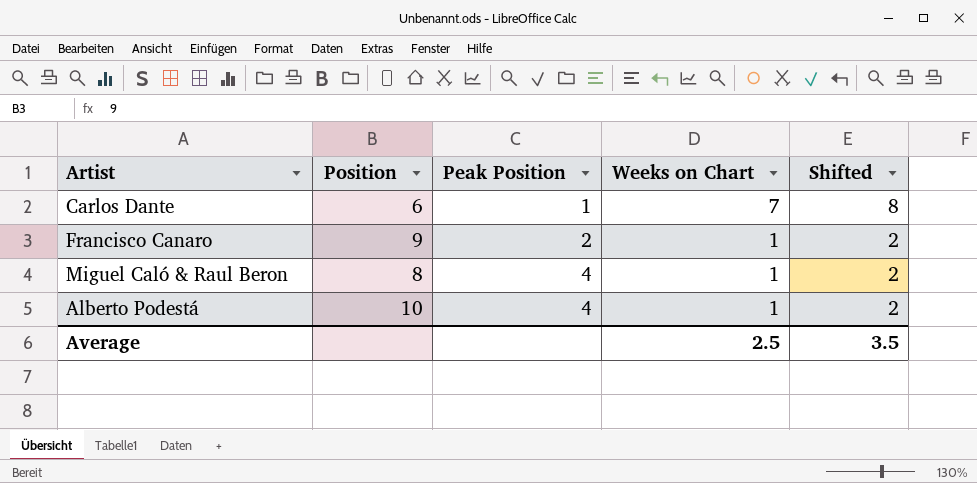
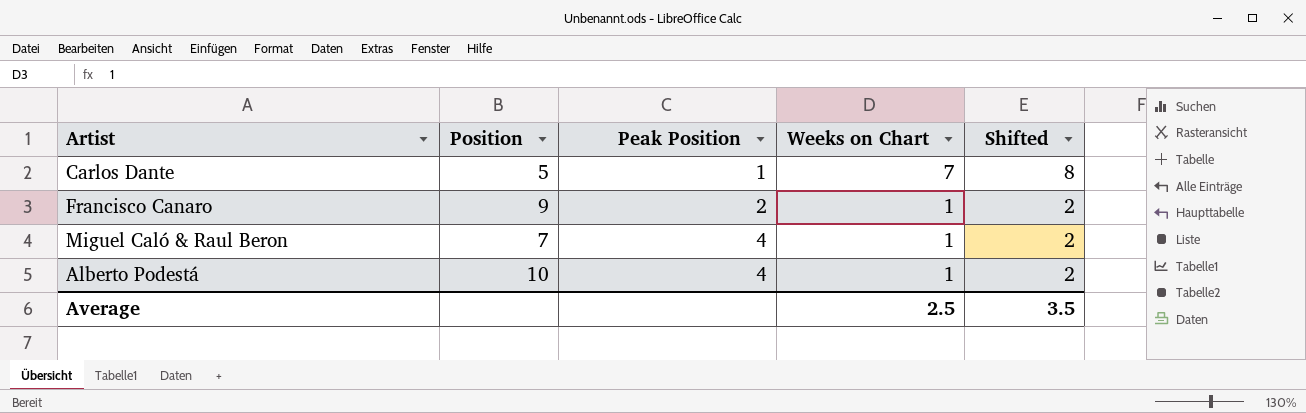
Carlos Dante | Position: 6 -> 5
Miguel Caló & Raul Beron | Position: 8 -> 7

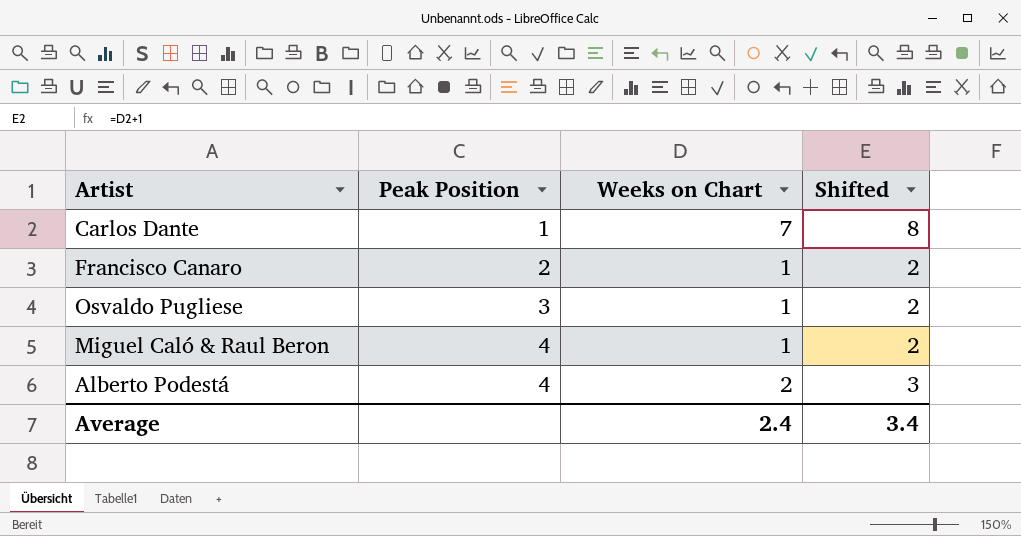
column Position | position: 2 -> none
row Osvaldo Pugliese: none -> 3 | 1 | 2
Alberto Podestá | Weeks on Chart: 1 -> 2
Alberto Podestá | Shifted: 2 -> 3
Average | Weeks on Chart: 2.5 -> 2.4
Average | Shifted: 3.5 -> 3.4

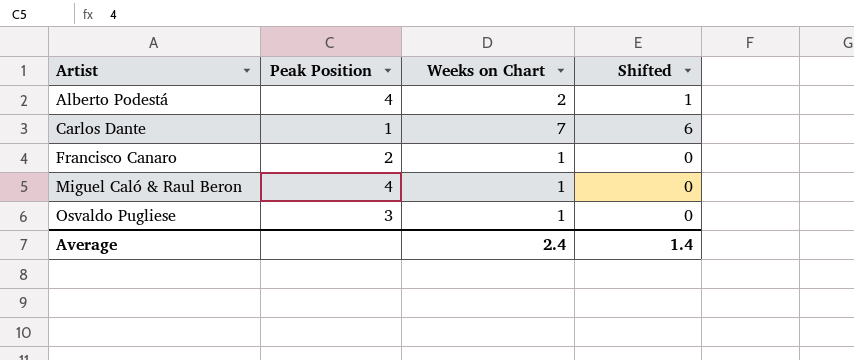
row order: Peak Position ascending -> Artist ascending
column Shifted | formula: [Weeks on Chart] + 1 -> [Weeks on Chart] - 1
Average | Shifted: 3.4 -> 1.4

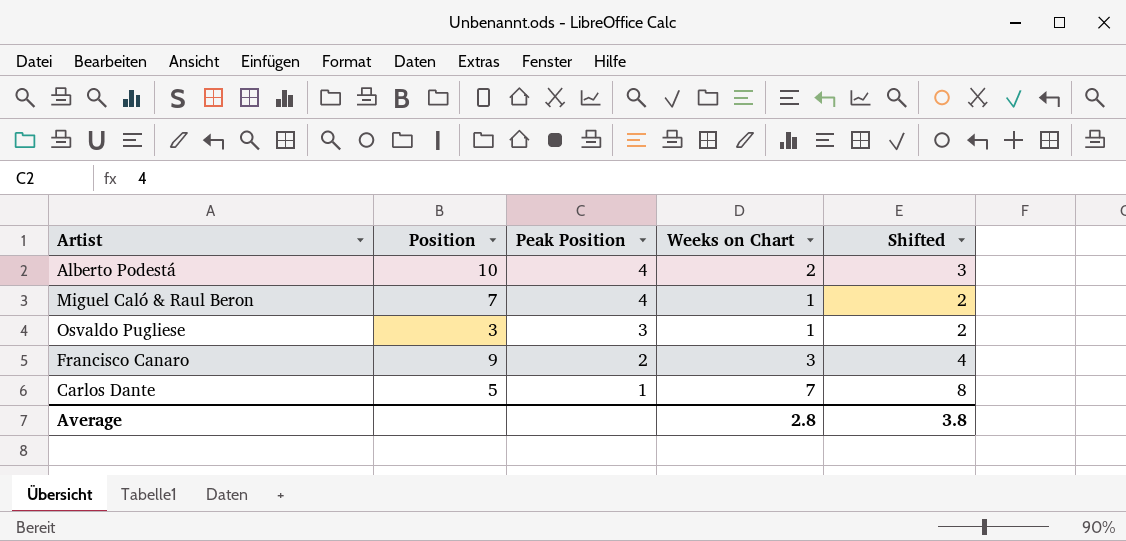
row order: Artist ascending -> Peak Position descending
column Position | position: none -> 2
column Shifted | formula: [Weeks on Chart] - 1 -> [Weeks on Chart] + 1
Francisco Canaro | Weeks on Chart: 1 -> 3
Average | Weeks on Chart: 2.4 -> 2.8
Average | Shifted: 1.4 -> 3.8

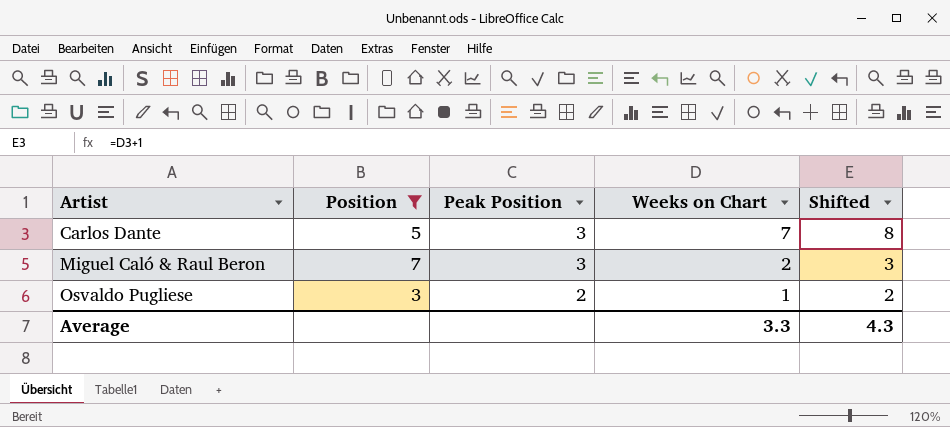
filter: none -> Position <= 7
row order: Peak Position descending -> Artist ascending
Carlos Dante | Peak Position: 1 -> 3
Miguel Caló & Raul Beron | Peak Position: 4 -> 3
Miguel Caló & Raul Beron | Weeks on Chart: 1 -> 2
Miguel Caló & Raul Beron | Shifted: 2 -> 3
Osvaldo Pugliese | Peak Position: 3 -> 2
Average | Weeks on Chart: 2.8 -> 3.3
Average | Shifted: 3.8 -> 4.3

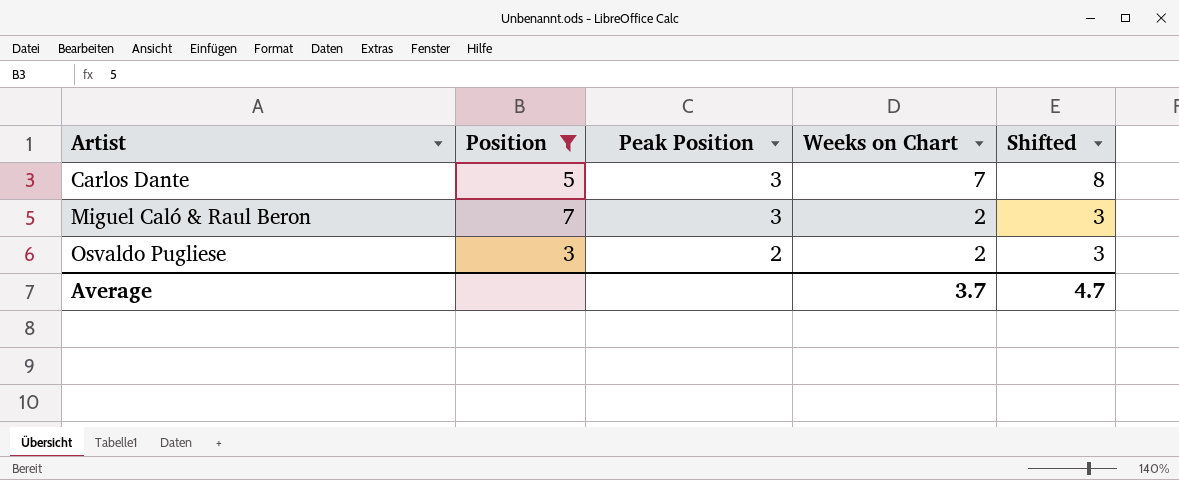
Osvaldo Pugliese | Weeks on Chart: 1 -> 2
Osvaldo Pugliese | Shifted: 2 -> 3
Average | Weeks on Chart: 3.3 -> 3.7
Average | Shifted: 4.3 -> 4.7

